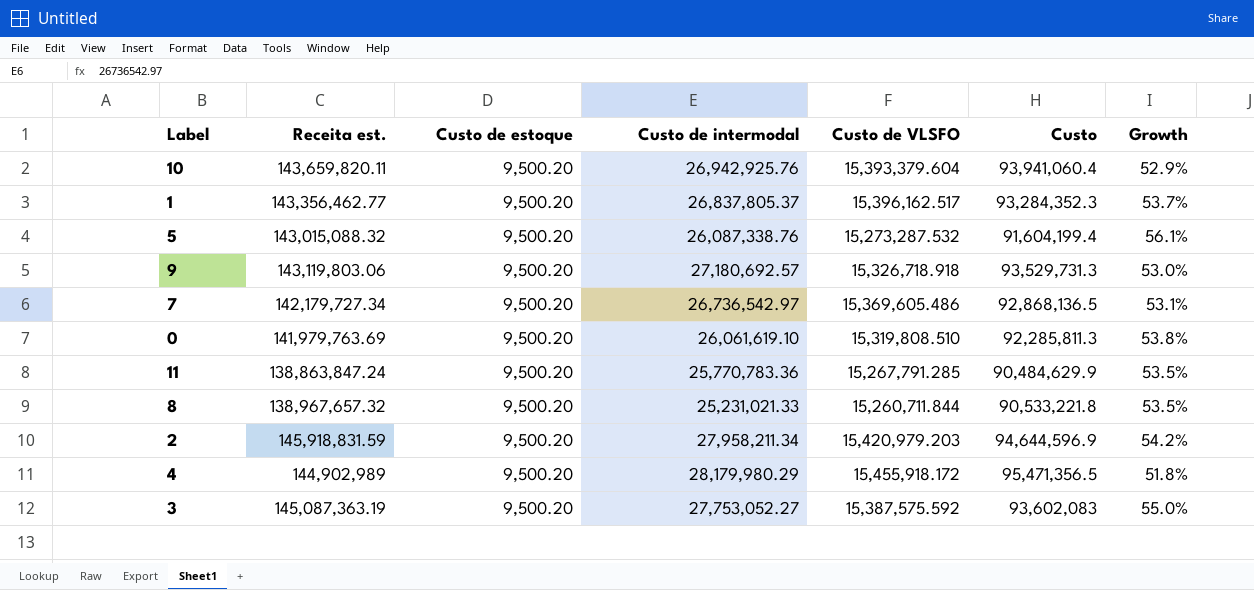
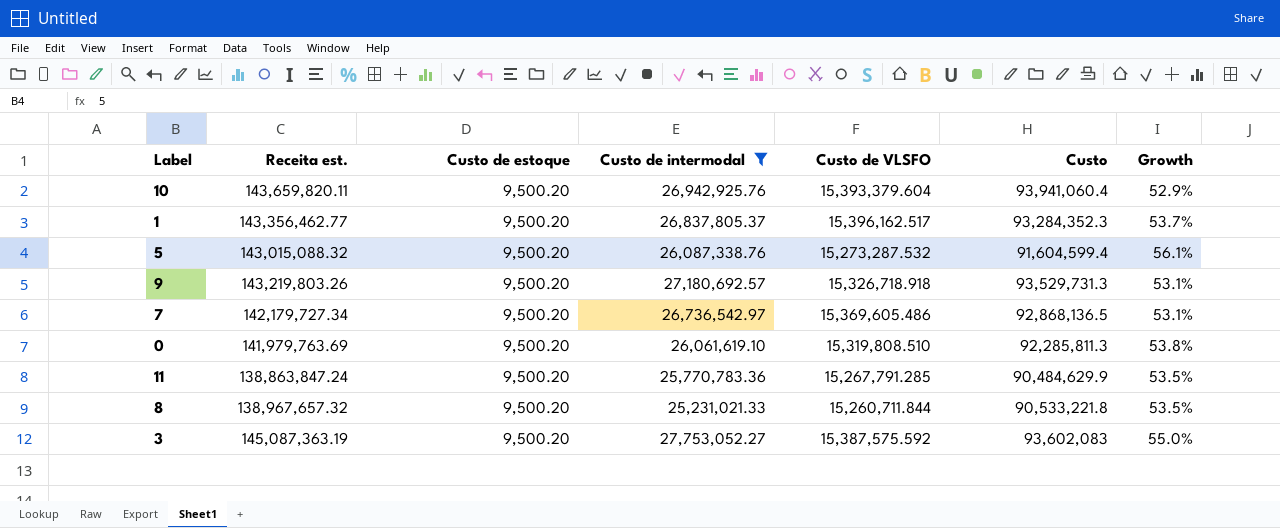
filter: none -> Custo de intermodal <= 27,753,052.27
5 | Custo: 91,604,199.4 -> 91,604,599.4
9 | Receita est.: 143,119,803.06 -> 143,219,803.26
9 | Growth: 53.0% -> 53.1%

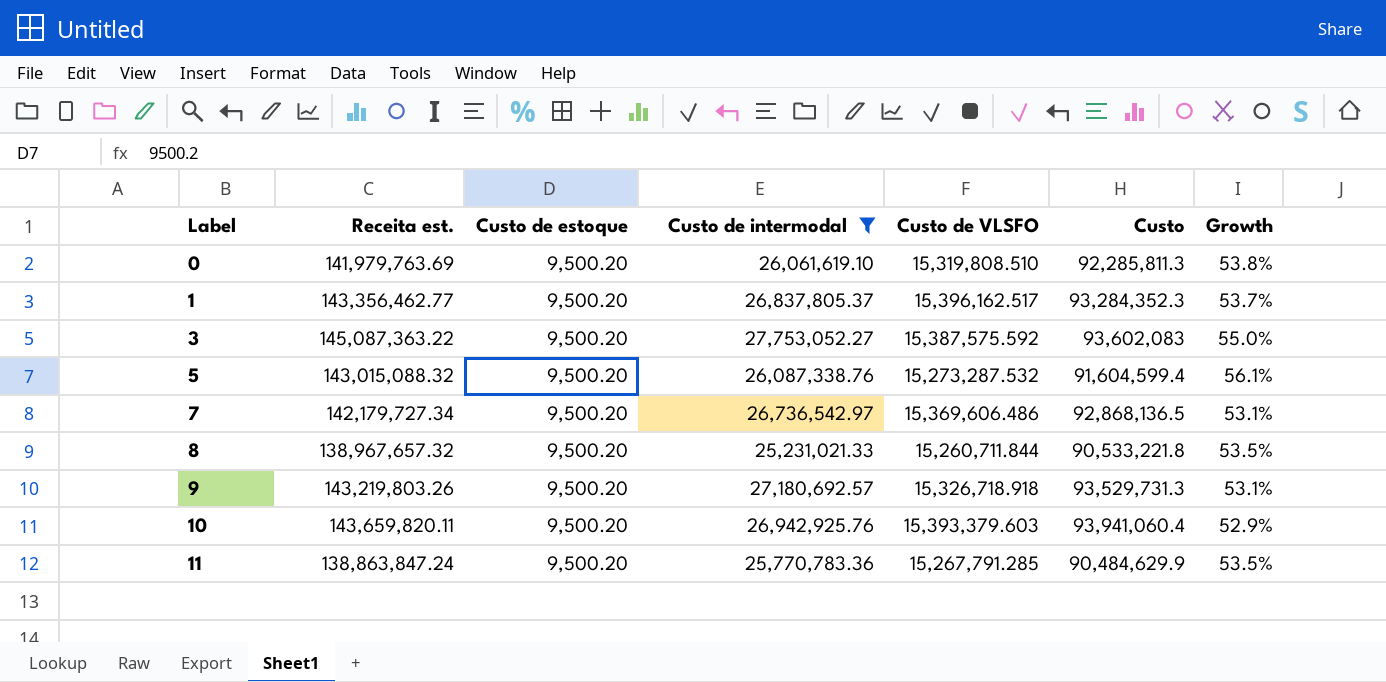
row order: none -> Label ascending
3 | Receita est.: 145,087,363.19 -> 145,087,363.22
7 | Custo de VLSFO: 15,369,605.486 -> 15,369,606.486
10 | Custo de VLSFO: 15,393,379.604 -> 15,393,379.603

